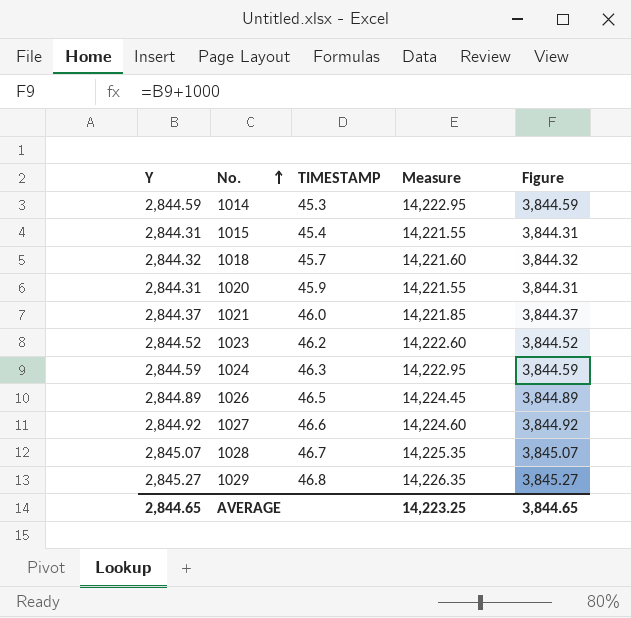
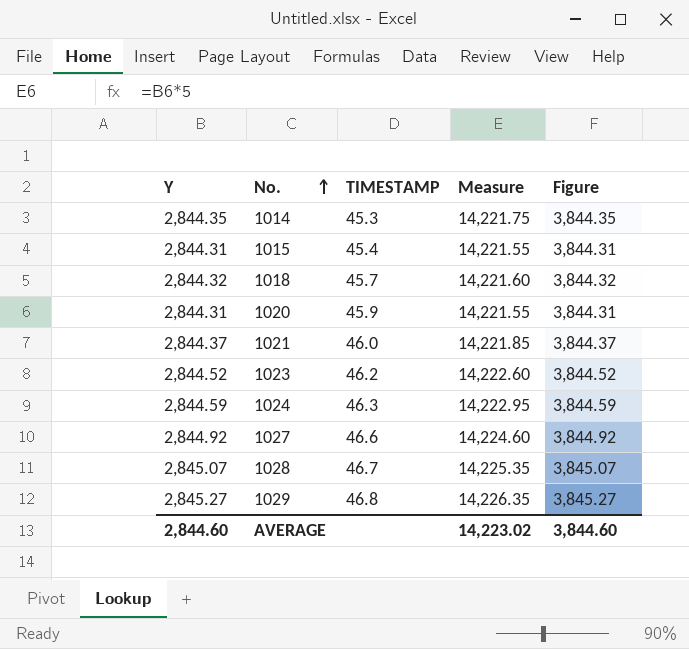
row 1026: 2,844.89 | 46.5 | 14,224.45 | 3,844.89 -> none
1014 | Y: 2,844.59 -> 2,844.35
1014 | Measure: 14,222.95 -> 14,221.75
1014 | Figure: 3,844.59 -> 3,844.35
AVERAGE | Y: 2,844.65 -> 2,844.60
AVERAGE | Measure: 14,223.25 -> 14,223.02
AVERAGE | Figure: 3,844.65 -> 3,844.60

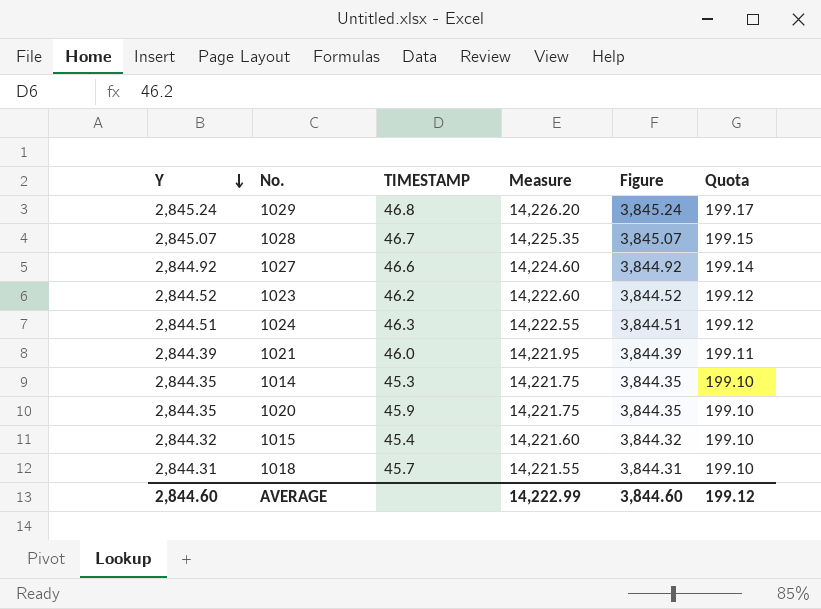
row order: No. ascending -> Y descending
column Quota | formula: none -> [Y] * 0.07
1029 | Y: 2,845.27 -> 2,845.24
1029 | Measure: 14,226.35 -> 14,226.20
1029 | Figure: 3,845.27 -> 3,845.24
1024 | Y: 2,844.59 -> 2,844.51
1024 | Measure: 14,222.95 -> 14,222.55
1024 | Figure: 3,844.59 -> 3,844.51
1021 | Y: 2,844.37 -> 2,844.39
1021 | Measure: 14,221.85 -> 14,221.95
1021 | Figure: 3,844.37 -> 3,844.39
1020 | Y: 2,844.31 -> 2,844.35
1020 | Measure: 14,221.55 -> 14,221.75
1020 | Figure: 3,844.31 -> 3,844.35
1015 | Y: 2,844.31 -> 2,844.32
1015 | Measure: 14,221.55 -> 14,221.60
1015 | Figure: 3,844.31 -> 3,844.32
1018 | Y: 2,844.32 -> 2,844.31
1018 | Measure: 14,221.60 -> 14,221.55
1018 | Figure: 3,844.32 -> 3,844.31
AVERAGE | Measure: 14,223.02 -> 14,222.99

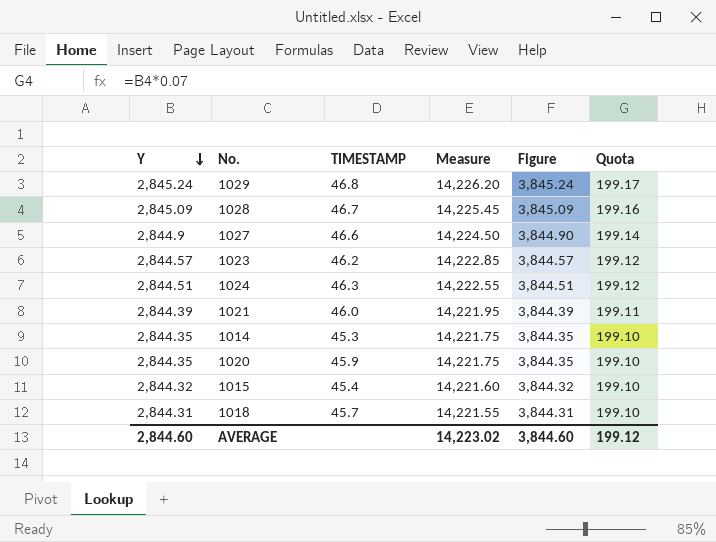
1028 | Y: 2,845.07 -> 2,845.09
1028 | Measure: 14,225.35 -> 14,225.45
1028 | Figure: 3,845.07 -> 3,845.09
1028 | Quota: 199.15 -> 199.16
1027 | Y: 2,844.92 -> 2,844.9
1027 | Measure: 14,224.60 -> 14,224.50
1027 | Figure: 3,844.92 -> 3,844.90
1023 | Y: 2,844.52 -> 2,844.57
1023 | Measure: 14,222.60 -> 14,222.85
1023 | Figure: 3,844.52 -> 3,844.57
AVERAGE | Measure: 14,222.99 -> 14,223.02

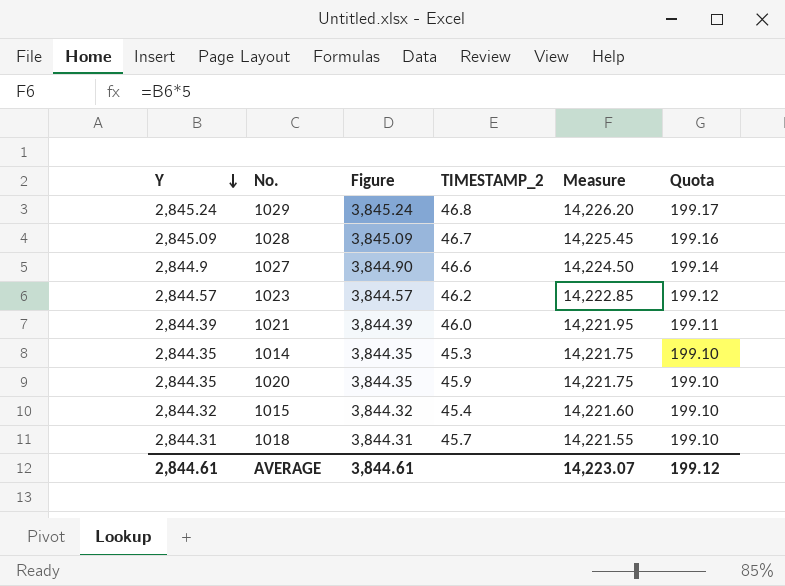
column Figure | position: 5 -> 3
column name: TIMESTAMP -> TIMESTAMP_2
row 1024: 2,844.51 | 46.3 | 14,222.55 | 3,844.51 | 199.12 -> none
AVERAGE | Y: 2,844.60 -> 2,844.61
AVERAGE | Figure: 3,844.60 -> 3,844.61
AVERAGE | Measure: 14,223.02 -> 14,223.07

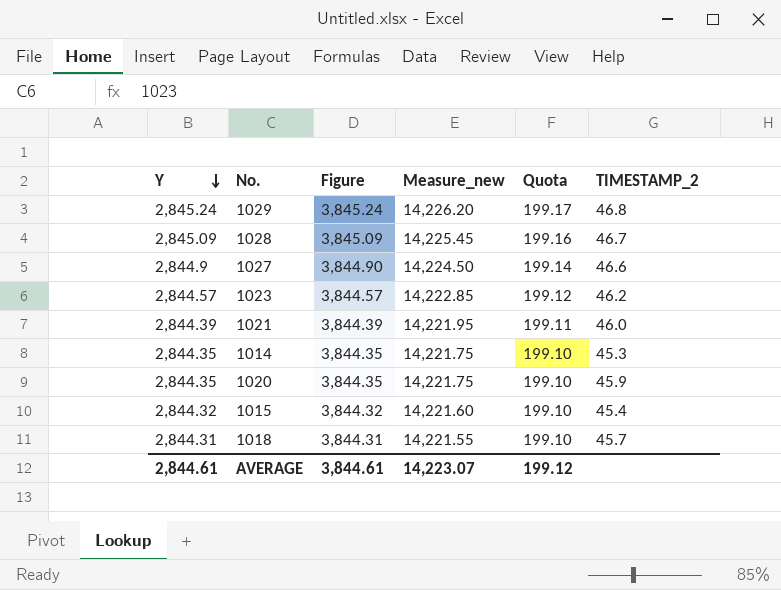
column name: Measure -> Measure_new
column TIMESTAMP_2 | position: 4 -> 6

